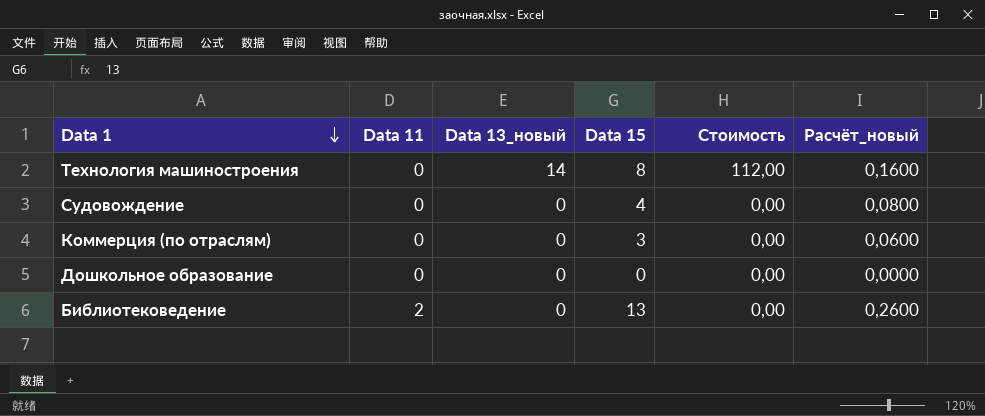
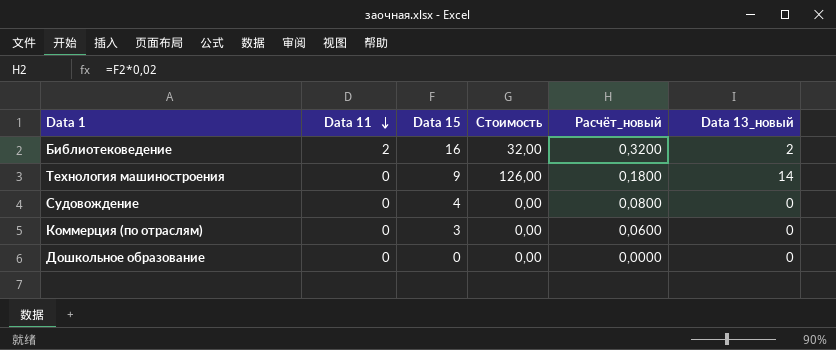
row order: Data 1 descending -> Data 11 descending
column Data 13_новый | position: 3 -> 6
Библиотековедение | Data 15: 13 -> 16
Библиотековедение | Стоимость: 0,00 -> 32,00
Библиотековедение | Расчёт_новый: 0,2600 -> 0,3200
Библиотековедение | Data 13_новый: 0 -> 2
Технология машиностроения | Data 15: 8 -> 9
Технология машиностроения | Стоимость: 112,00 -> 126,00
Технология машиностроения | Расчёт_новый: 0,1600 -> 0,1800

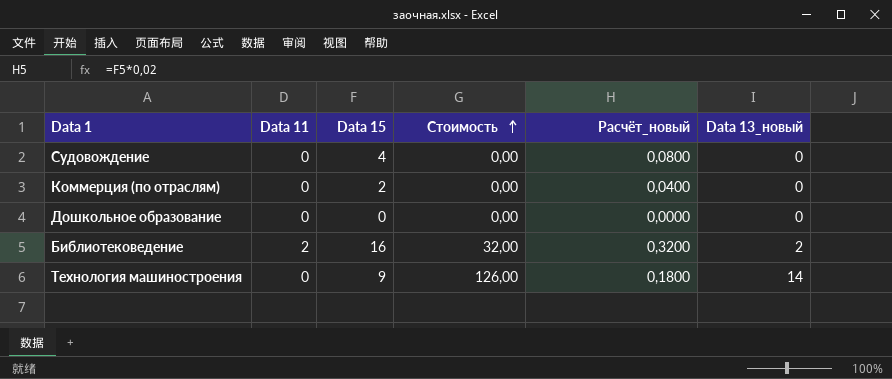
row order: Data 11 descending -> Стоимость ascending
Коммерция (по отраслям) | Data 15: 3 -> 2
Коммерция (по отраслям) | Расчёт_новый: 0,0600 -> 0,0400

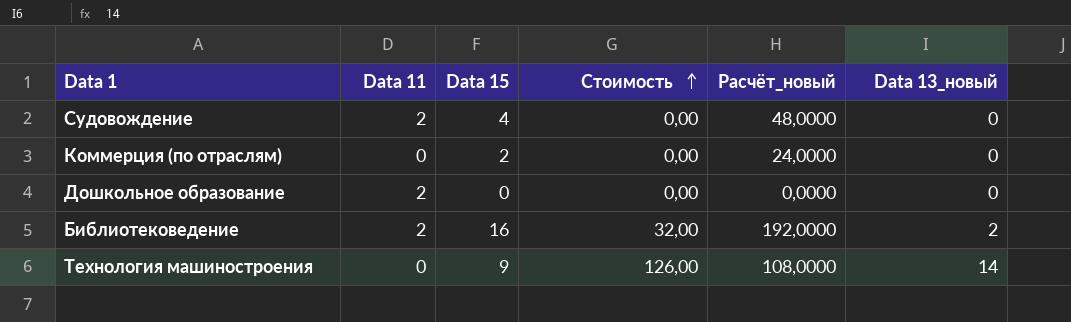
column Расчёт_новый | formula: [Data 15] * 0,02 -> [Data 15] * 12
Судовождение | Data 11: 0 -> 2
Дошкольное образование | Data 11: 0 -> 2

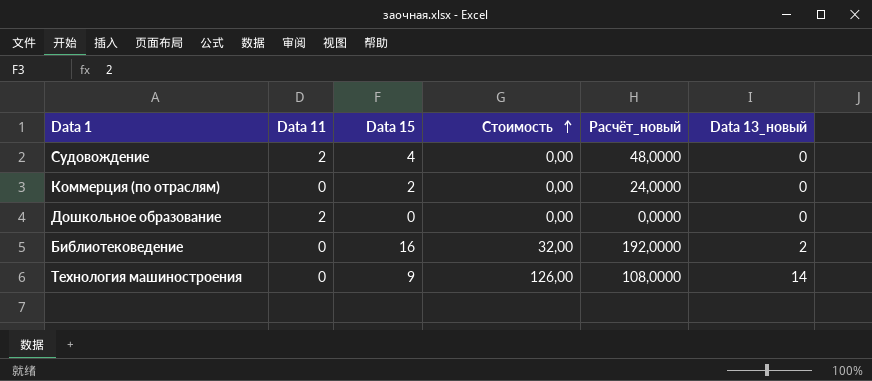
Библиотековедение | Data 11: 2 -> 0

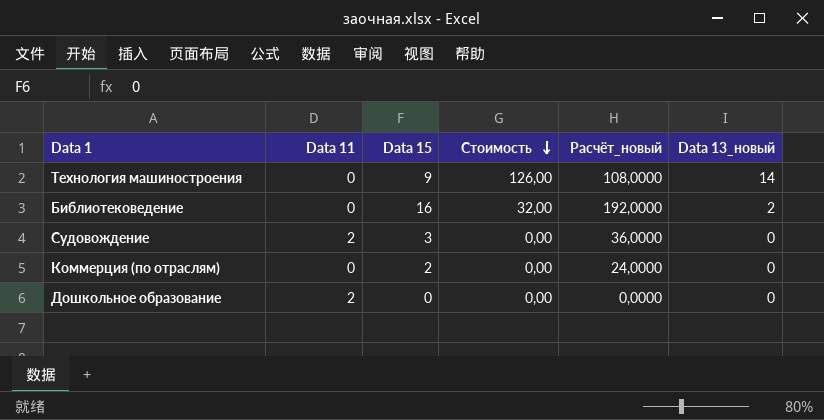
row order: Стоимость ascending -> Стоимость descending
Судовождение | Data 15: 4 -> 3
Судовождение | Расчёт_новый: 48,0000 -> 36,0000

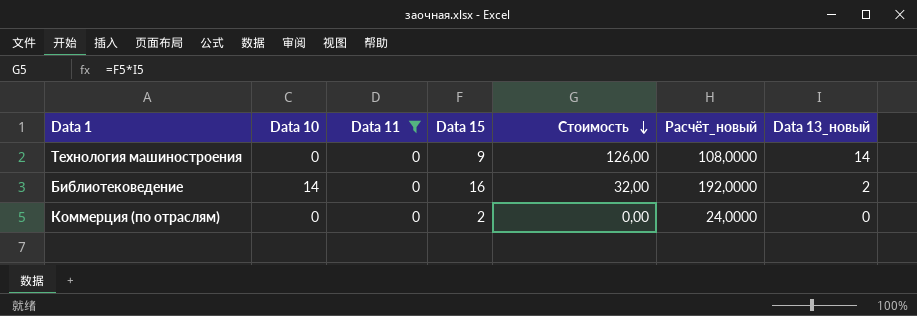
filter: none -> Data 11 = 0
column Data 10 | position: none -> 2

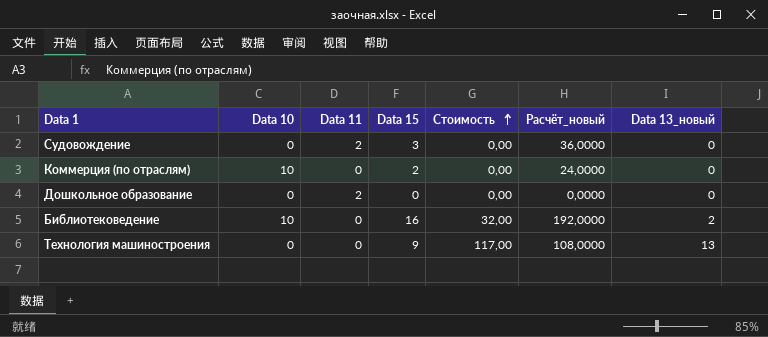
filter: Data 11 = 0 -> none
row order: Стоимость descending -> Стоимость ascending
Коммерция (по отраслям) | Data 10: 0 -> 10
Библиотековедение | Data 10: 14 -> 10
Технология машиностроения | Стоимость: 126,00 -> 117,00
Технология машиностроения | Data 13_новый: 14 -> 13

